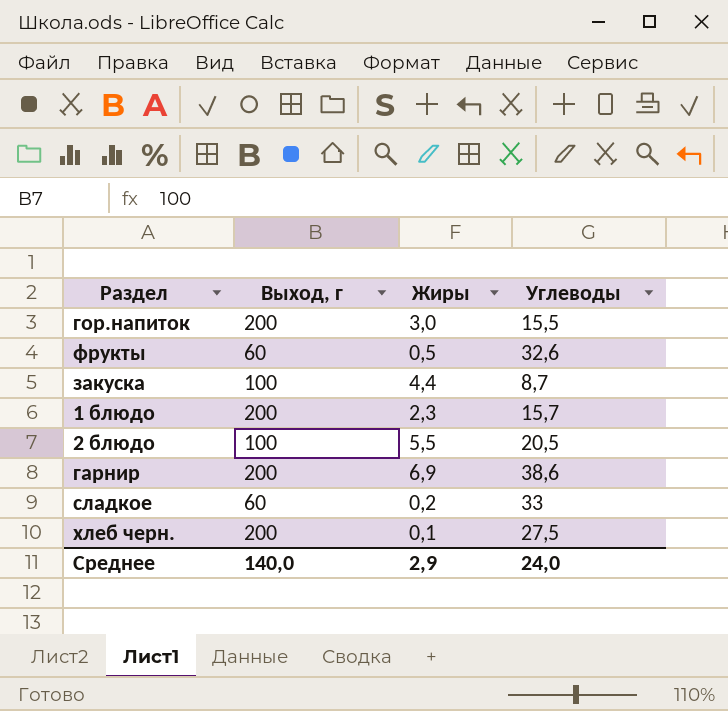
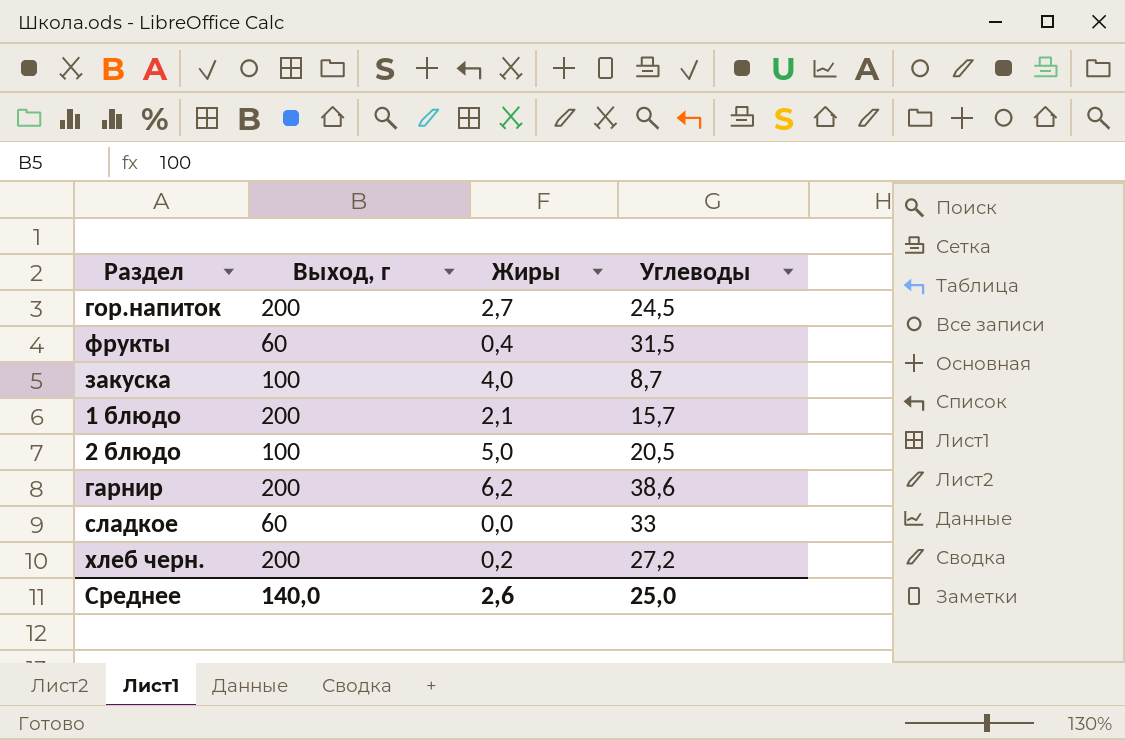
гор.напиток | Жиры: 3,0 -> 2,7
гор.напиток | Углеводы: 15,5 -> 24,5
фрукты | Жиры: 0,5 -> 0,4
фрукты | Углеводы: 32,6 -> 31,5
закуска | Жиры: 4,4 -> 4,0
1 блюдо | Жиры: 2,3 -> 2,1
2 блюдо | Жиры: 5,5 -> 5,0
гарнир | Жиры: 6,9 -> 6,2
сладкое | Жиры: 0,2 -> 0,0
хлеб черн. | Жиры: 0,1 -> 0,2
хлеб черн. | Углеводы: 27,5 -> 27,2
Среднее | Жиры: 2,9 -> 2,6
Среднее | Углеводы: 24,0 -> 25,0

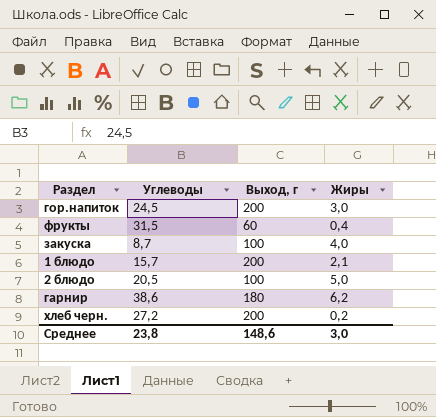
column Углеводы | position: 4 -> 2
row сладкое: 60 | 0,0 | 33 -> none
гор.напиток | Жиры: 2,7 -> 3,0
гарнир | Выход, г: 200 -> 180
Среднее | Углеводы: 25,0 -> 23,8
Среднее | Выход, г: 140,0 -> 148,6
Среднее | Жиры: 2,6 -> 3,0

